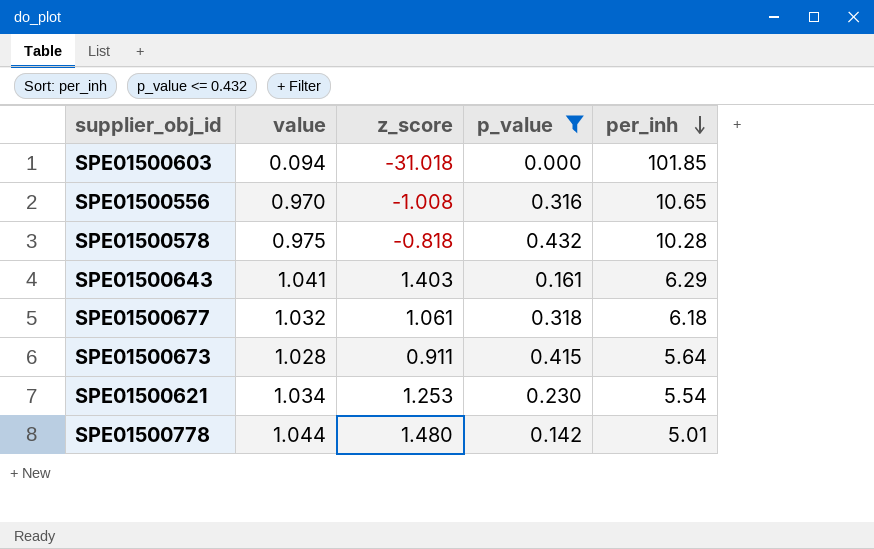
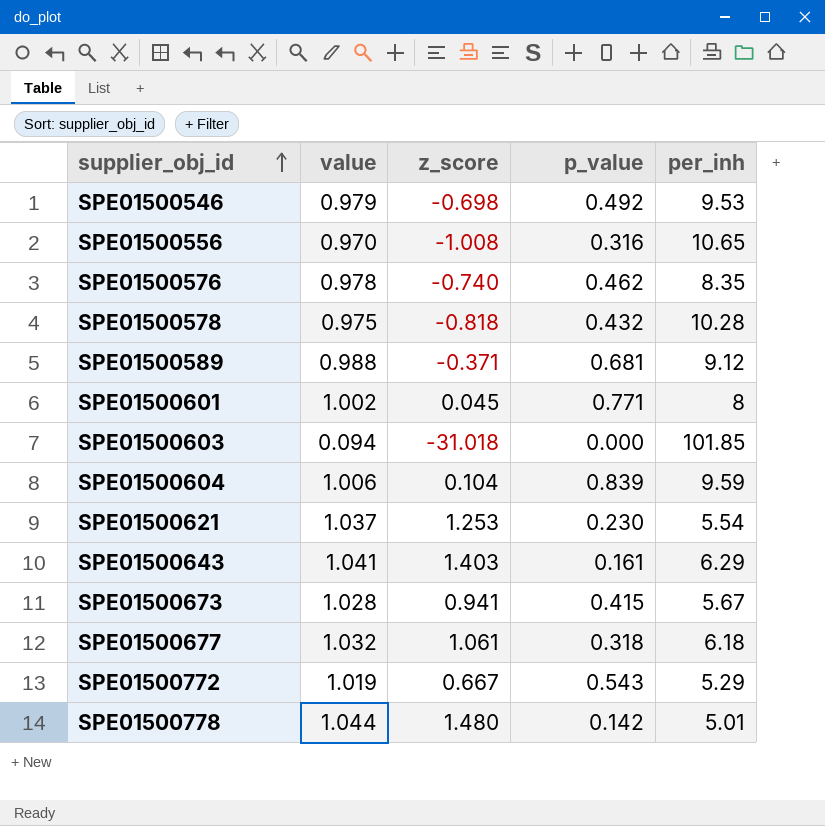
filter: p_value <= 0.432 -> none
row order: per_inh descending -> supplier_obj_id ascending
SPE01500621 | value: 1.034 -> 1.037
SPE01500673 | z_score: 0.911 -> 0.941
SPE01500673 | per_inh: 5.64 -> 5.67

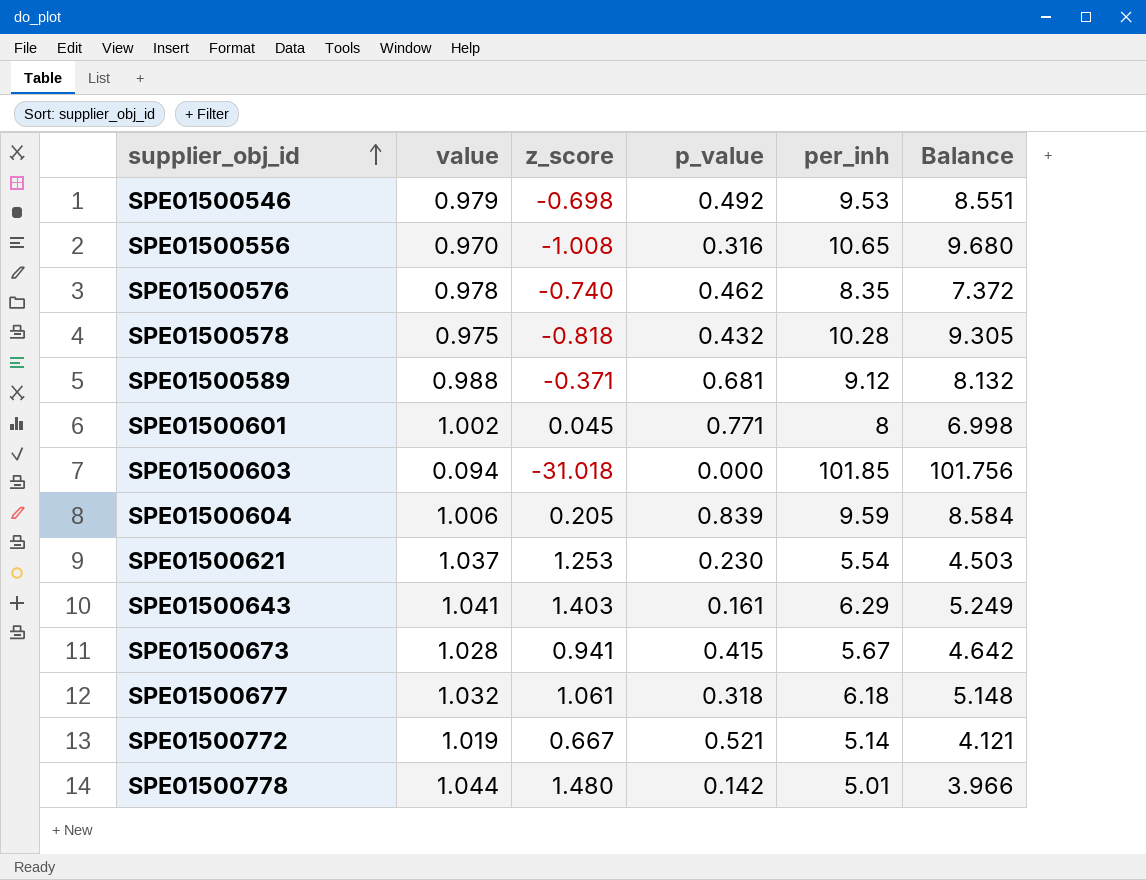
column Balance | formula: none -> [per_inh] - [value]
SPE01500604 | z_score: 0.104 -> 0.205
SPE01500772 | p_value: 0.543 -> 0.521
SPE01500772 | per_inh: 5.29 -> 5.14

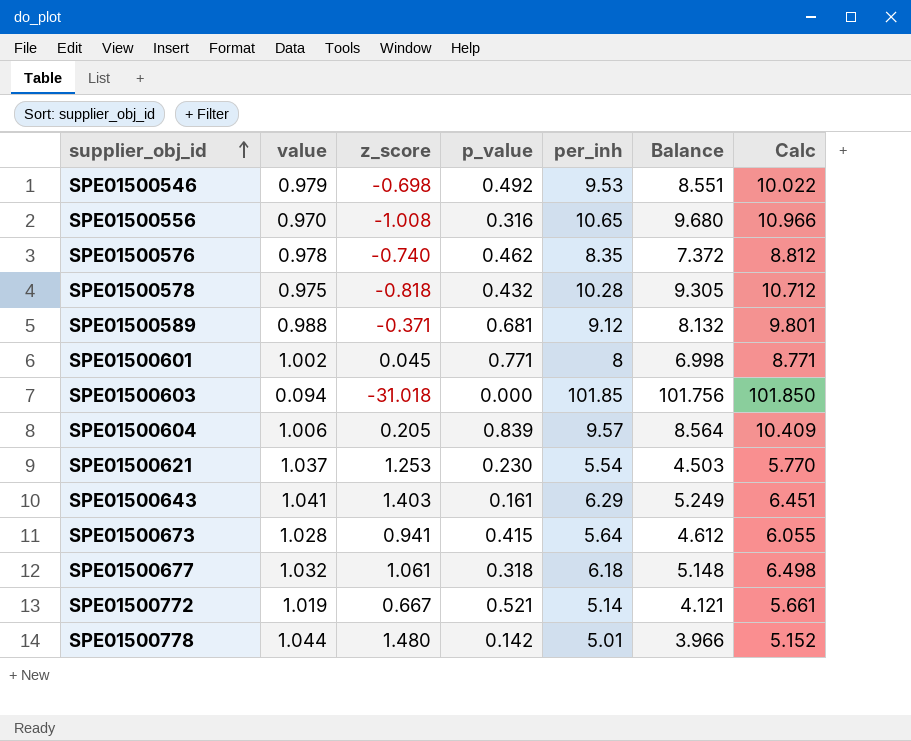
column Calc | formula: none -> [p_value] + [per_inh]
SPE01500604 | per_inh: 9.59 -> 9.57
SPE01500604 | Balance: 8.584 -> 8.564
SPE01500673 | per_inh: 5.67 -> 5.64
SPE01500673 | Balance: 4.642 -> 4.612

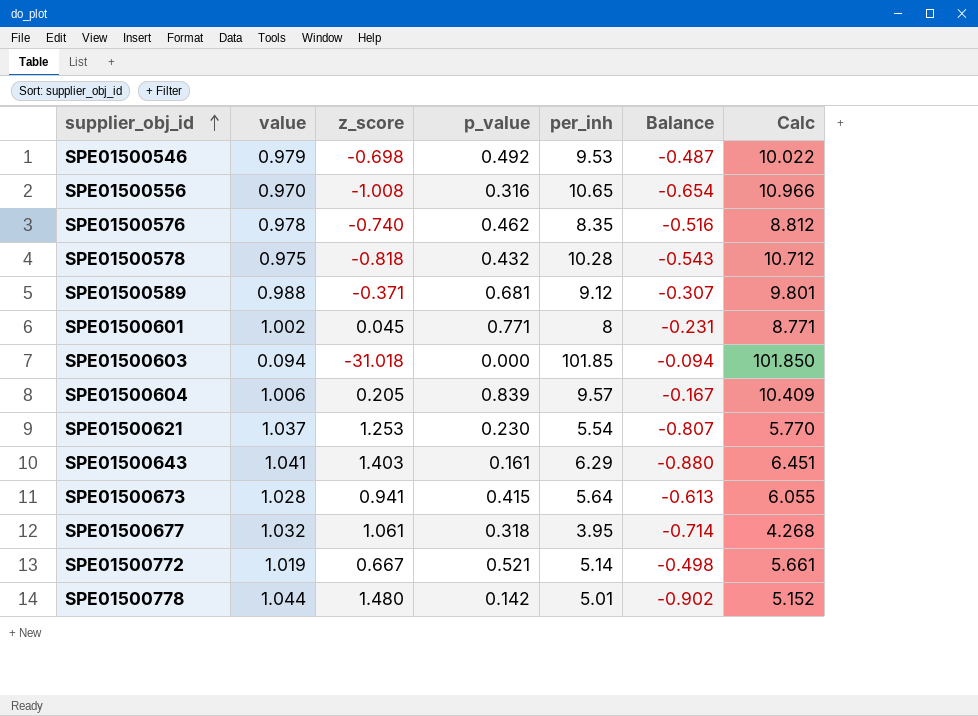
column Balance | formula: [per_inh] - [value] -> [p_value] - [value]
SPE01500677 | per_inh: 6.18 -> 3.95
SPE01500677 | Calc: 6.498 -> 4.268

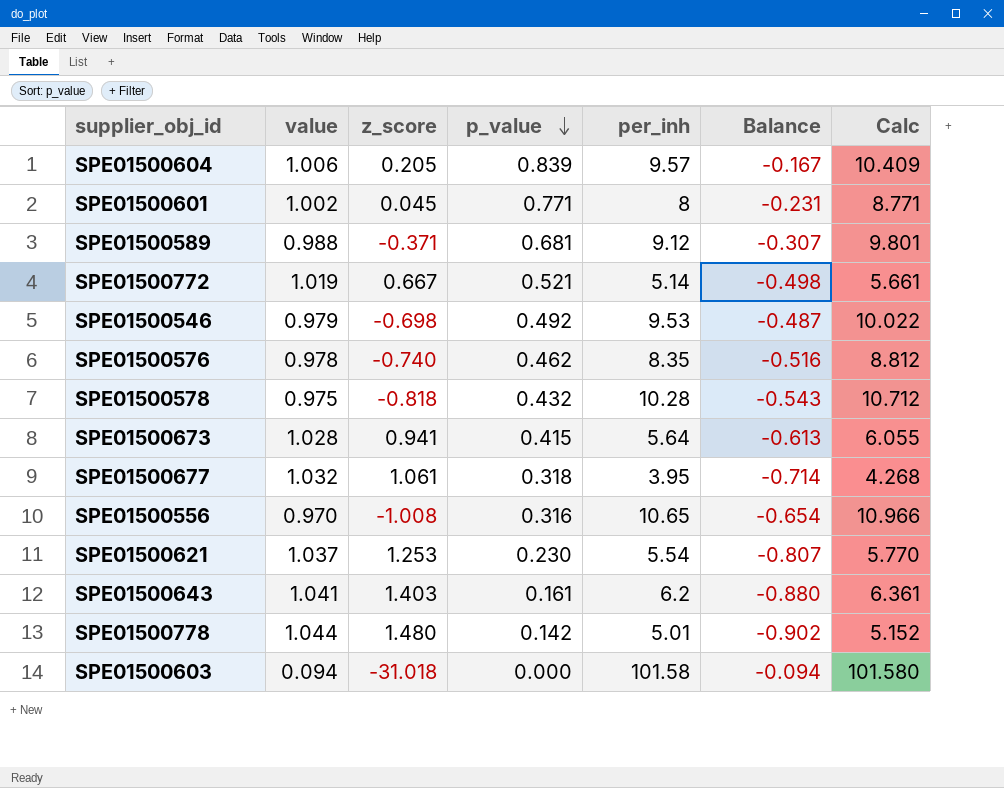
row order: supplier_obj_id ascending -> p_value descending
SPE01500643 | per_inh: 6.29 -> 6.2
SPE01500643 | Calc: 6.451 -> 6.361
SPE01500603 | per_inh: 101.85 -> 101.58
SPE01500603 | Calc: 101.850 -> 101.580

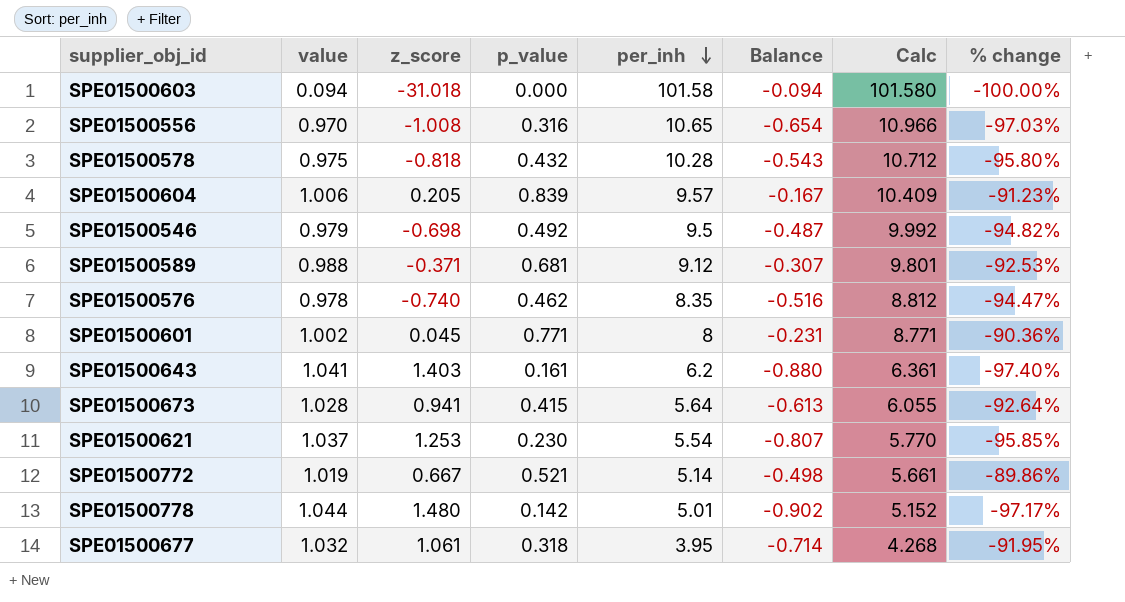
row order: p_value descending -> per_inh descending
column % change | formula: none -> ([p_value] - [per_inh]) / [per_inh]
SPE01500546 | per_inh: 9.53 -> 9.5
SPE01500546 | Calc: 10.022 -> 9.992

